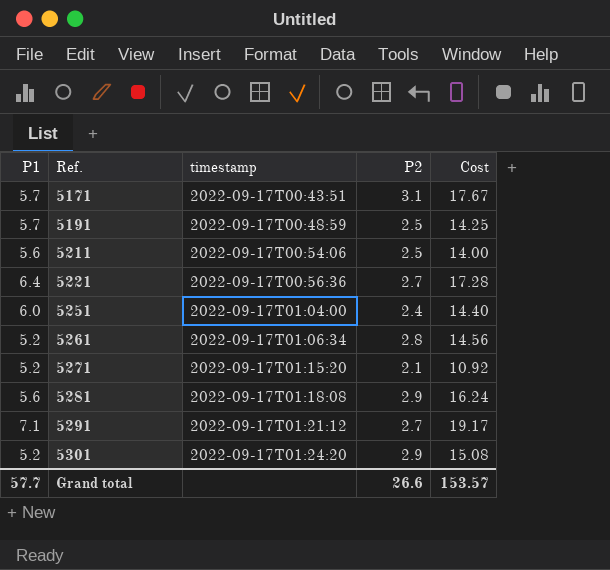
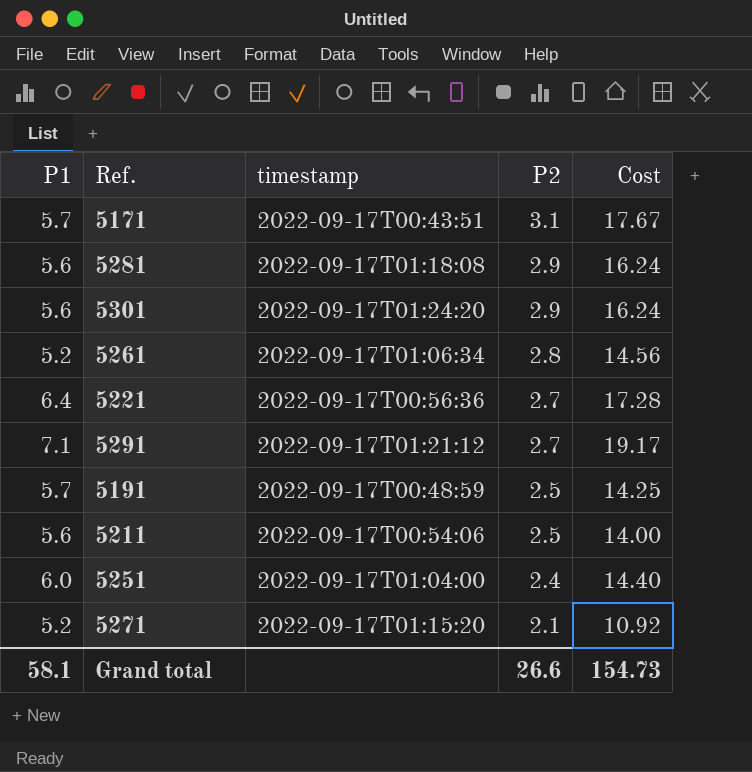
row order: Ref. ascending -> P2 descending
5301 | P1: 5.2 -> 5.6
5301 | Cost: 15.08 -> 16.24
Grand total | P1: 57.7 -> 58.1
Grand total | Cost: 153.57 -> 154.73

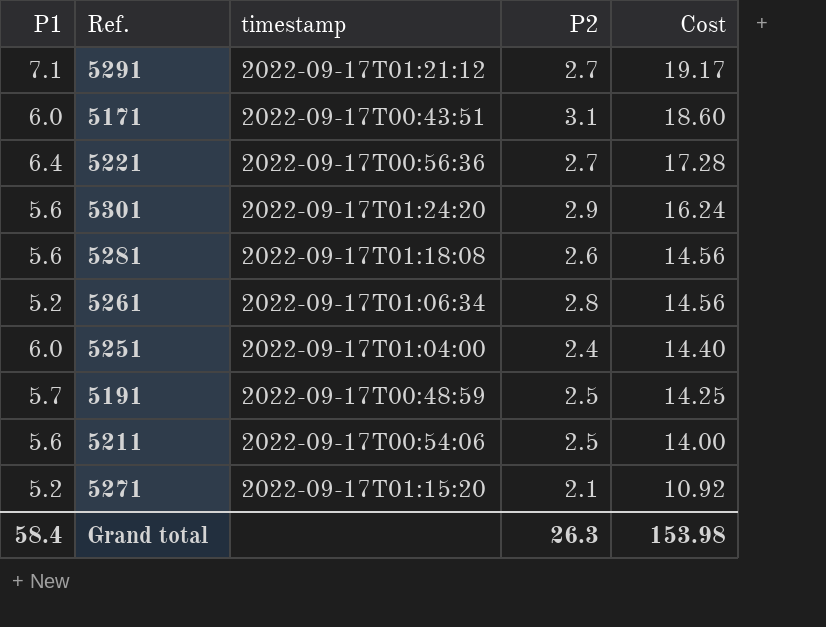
row order: P2 descending -> Cost descending
5171 | P1: 5.7 -> 6.0
5171 | Cost: 17.67 -> 18.60
5281 | P2: 2.9 -> 2.6
5281 | Cost: 16.24 -> 14.56
Grand total | P1: 58.1 -> 58.4
Grand total | P2: 26.6 -> 26.3
Grand total | Cost: 154.73 -> 153.98

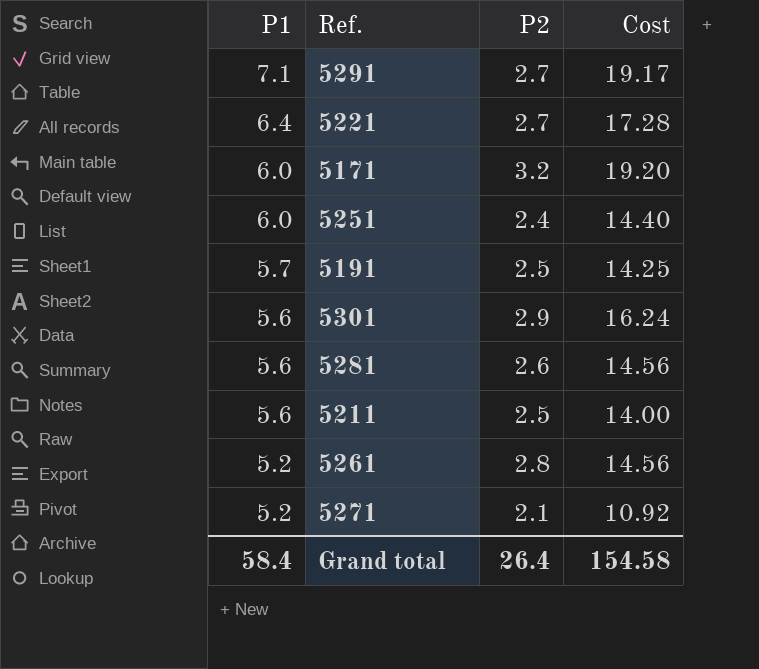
row order: Cost descending -> P1 descending
column timestamp | position: 3 -> none
5171 | P2: 3.1 -> 3.2
5171 | Cost: 18.60 -> 19.20
Grand total | P2: 26.3 -> 26.4
Grand total | Cost: 153.98 -> 154.58

